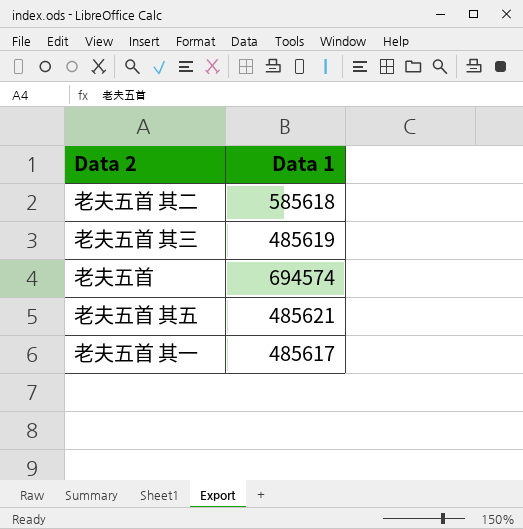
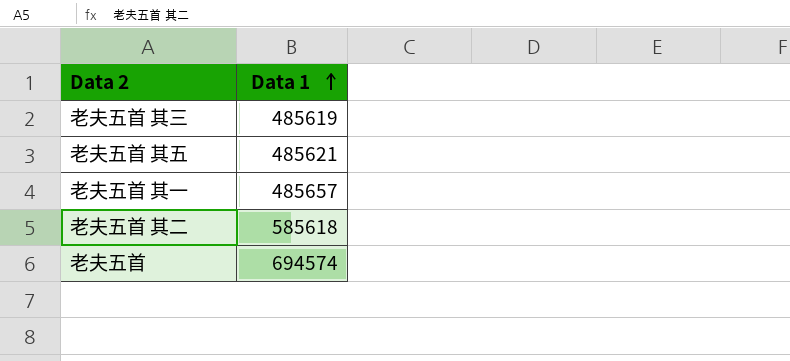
row order: none -> Data 1 ascending
老夫五首 其一 | Data 1: 485617 -> 485657

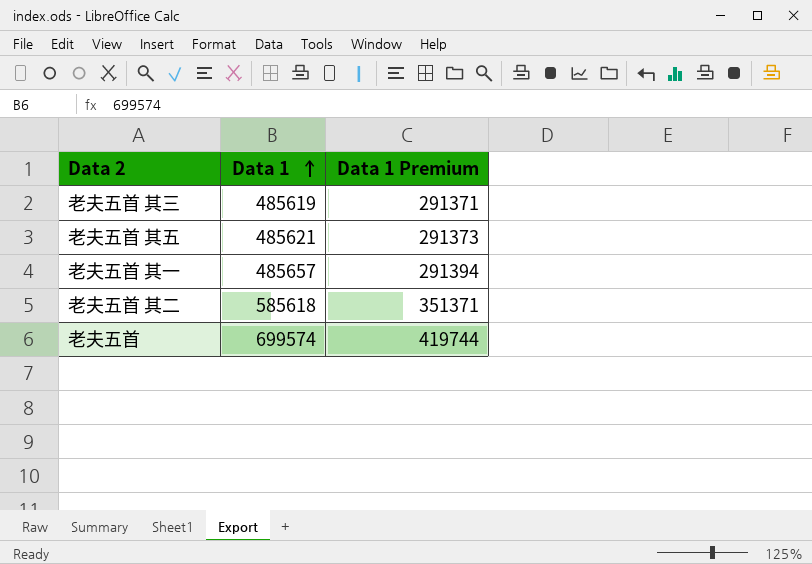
column Data 1 Premium | formula: none -> [Data 1] * 0.6
老夫五首 | Data 1: 694574 -> 699574

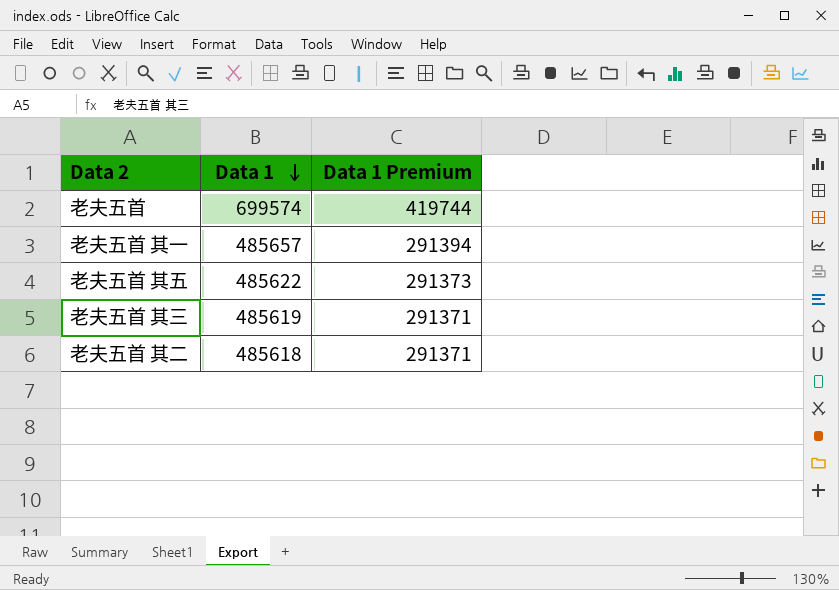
row order: Data 1 ascending -> Data 1 descending
老夫五首 其五 | Data 1: 485621 -> 485622
老夫五首 其二 | Data 1: 585618 -> 485618
老夫五首 其二 | Data 1 Premium: 351371 -> 291371

